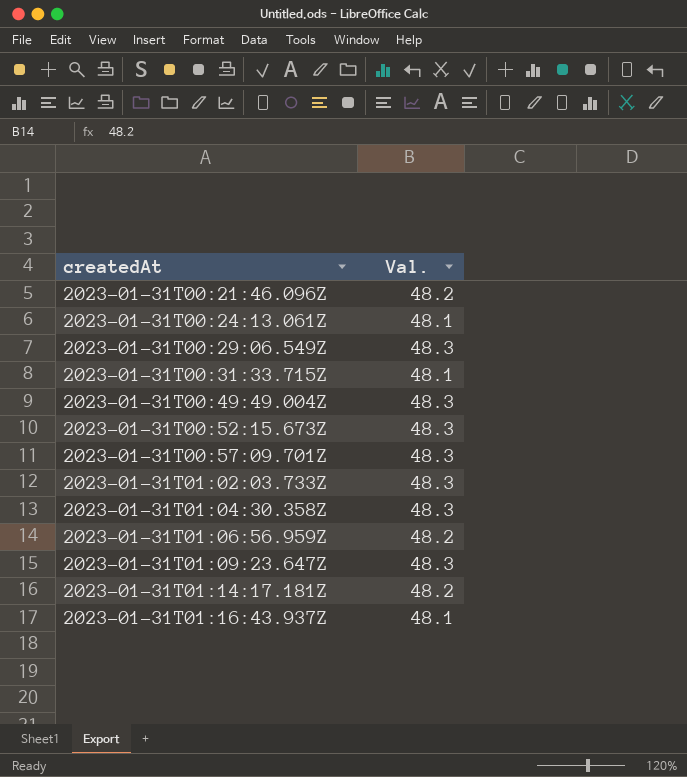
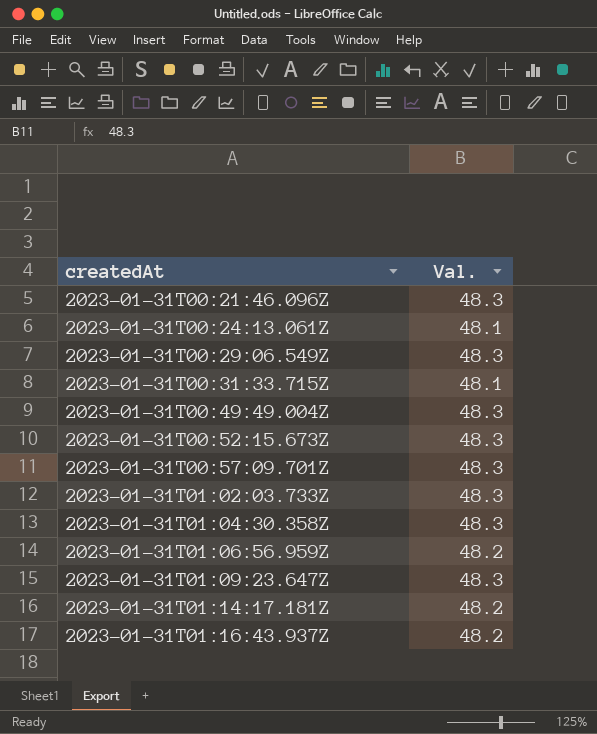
2023-01-31T00:21:46.096Z | Val.: 48.2 -> 48.3
2023-01-31T01:16:43.937Z | Val.: 48.1 -> 48.2

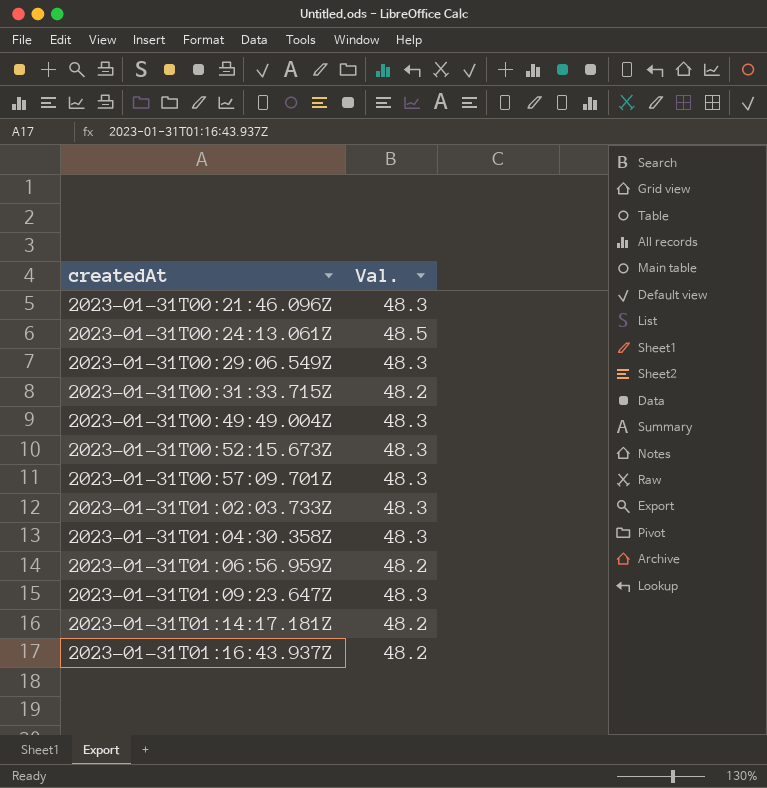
2023-01-31T00:24:13.061Z | Val.: 48.1 -> 48.5
2023-01-31T00:31:33.715Z | Val.: 48.1 -> 48.2

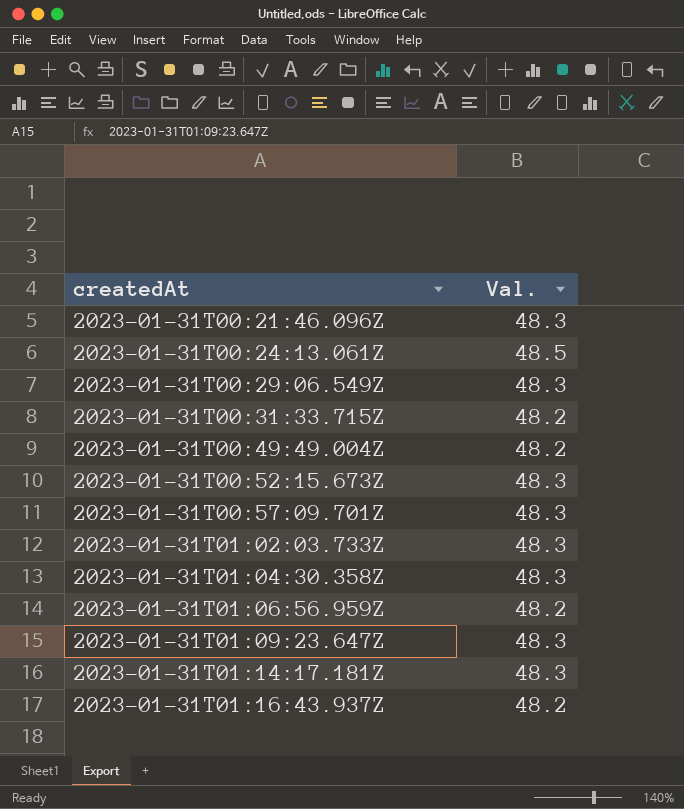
2023-01-31T00:49:49.004Z | Val.: 48.3 -> 48.2
2023-01-31T01:14:17.181Z | Val.: 48.2 -> 48.3

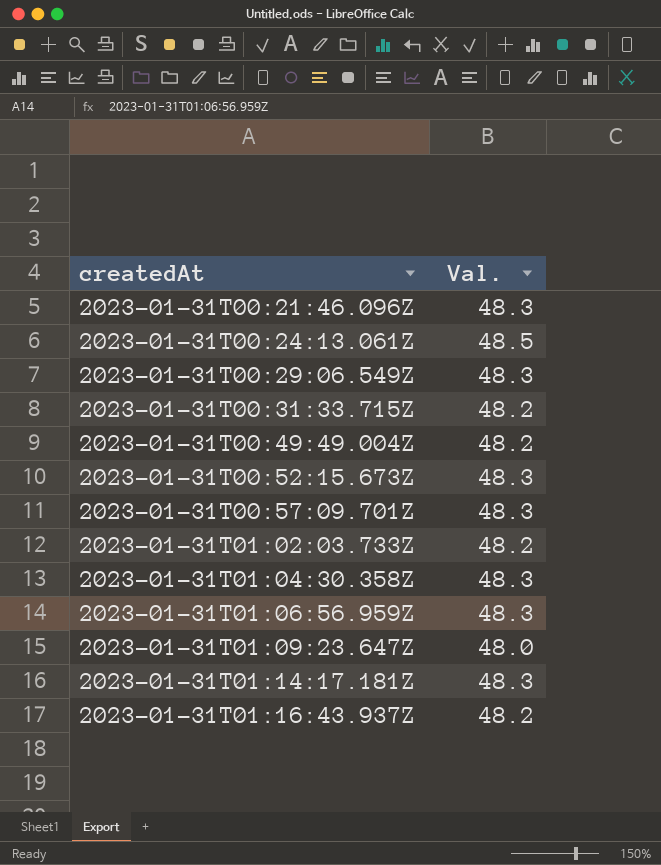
2023-01-31T01:02:03.733Z | Val.: 48.3 -> 48.2
2023-01-31T01:06:56.959Z | Val.: 48.2 -> 48.3
2023-01-31T01:09:23.647Z | Val.: 48.3 -> 48.0

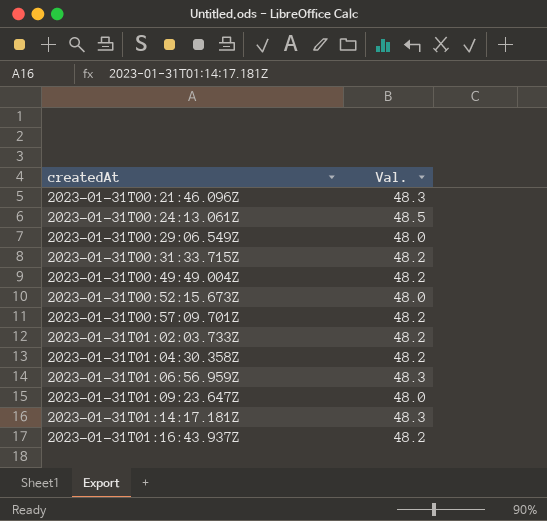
2023-01-31T00:29:06.549Z | Val.: 48.3 -> 48.0
2023-01-31T00:52:15.673Z | Val.: 48.3 -> 48.0
2023-01-31T00:57:09.701Z | Val.: 48.3 -> 48.2
2023-01-31T01:04:30.358Z | Val.: 48.3 -> 48.2

